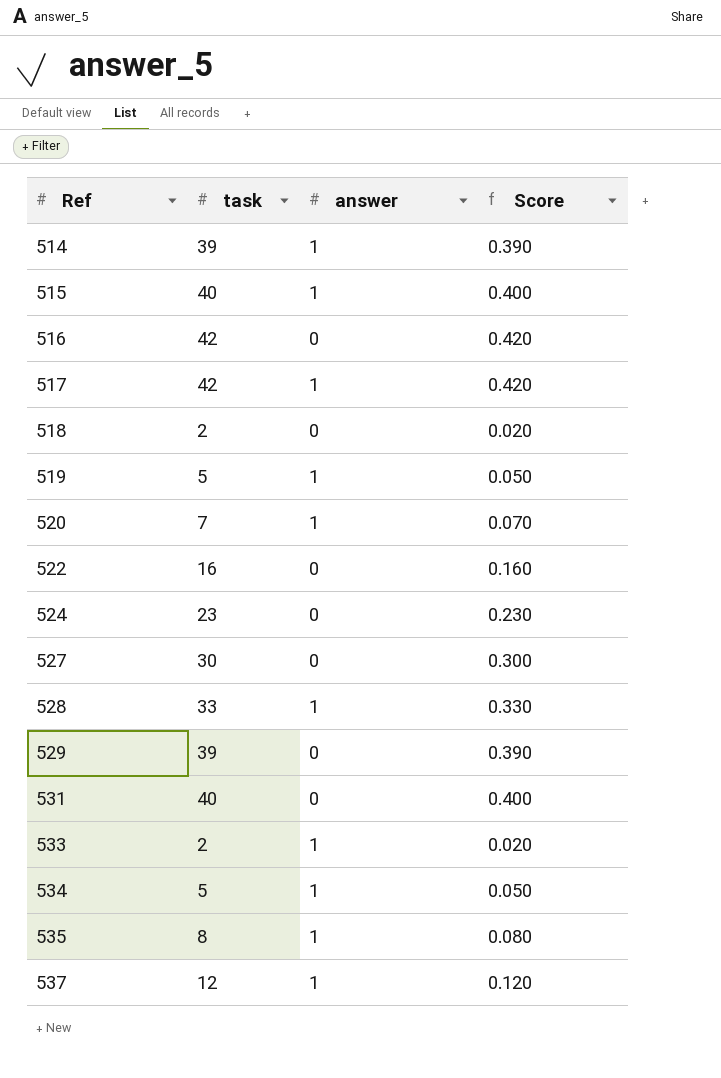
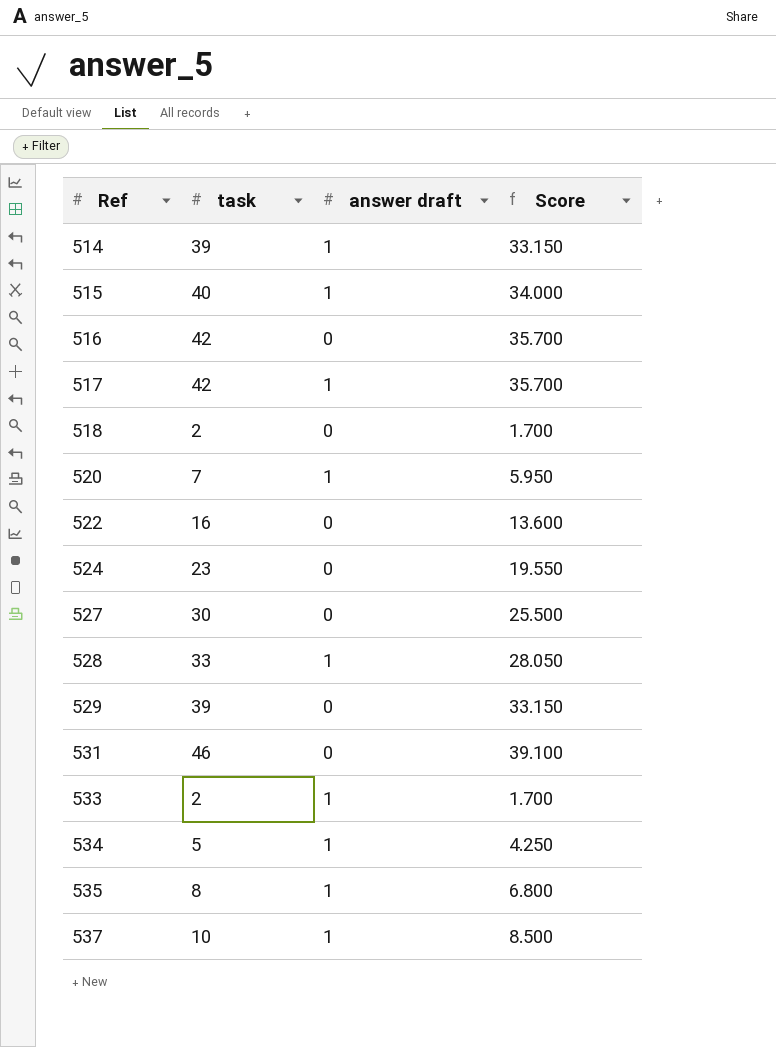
column name: answer -> answer draft
column Score | formula: [task] * 0.01 -> [task] * 0.85
row 519: 5 | 1 | 0.050 -> none
531 | task: 40 -> 46
537 | task: 12 -> 10

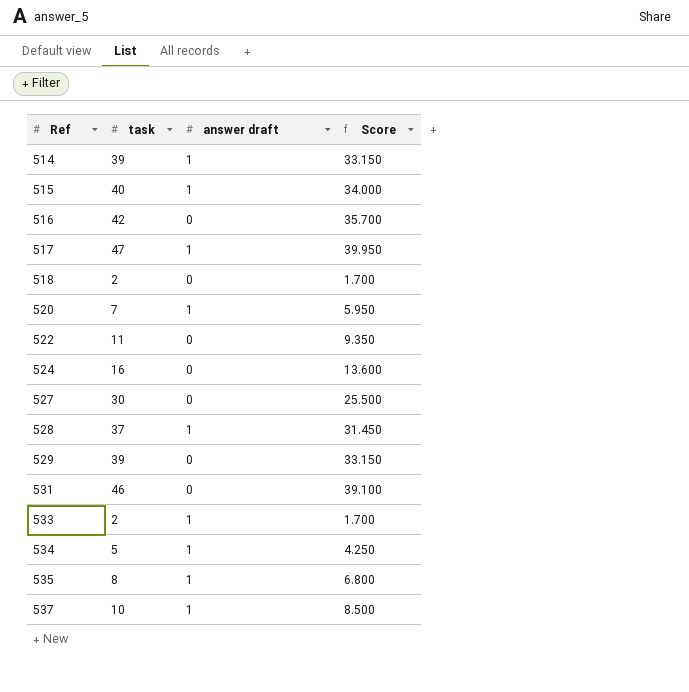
517 | task: 42 -> 47
517 | Score: 35.700 -> 39.950
522 | task: 16 -> 11
522 | Score: 13.600 -> 9.350
524 | task: 23 -> 16
524 | Score: 19.550 -> 13.600
528 | task: 33 -> 37
528 | Score: 28.050 -> 31.450

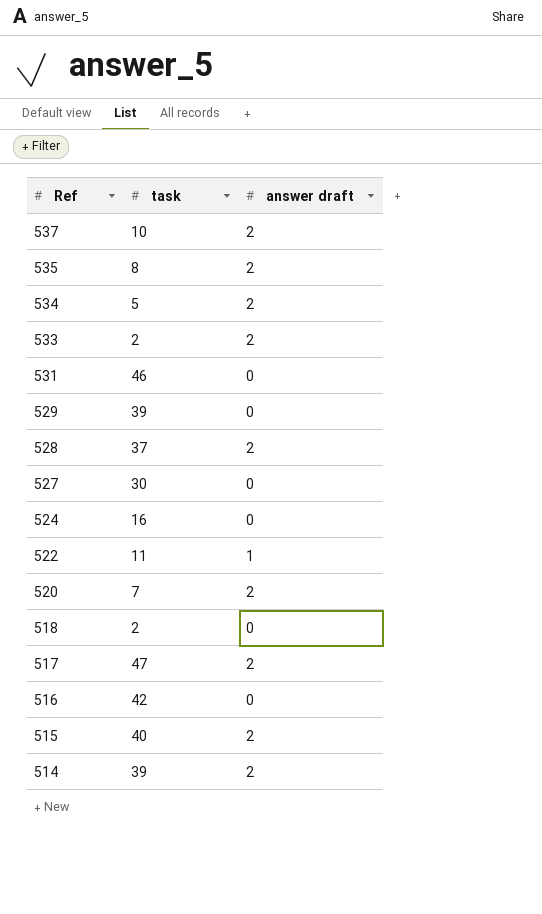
row order: Ref ascending -> Ref descending
column Score | formula: [task] * 0.85 -> none
537 | answer draft: 1 -> 2
535 | answer draft: 1 -> 2
534 | answer draft: 1 -> 2
533 | answer draft: 1 -> 2
528 | answer draft: 1 -> 2
522 | answer draft: 0 -> 1
520 | answer draft: 1 -> 2
517 | answer draft: 1 -> 2
515 | answer draft: 1 -> 2
514 | answer draft: 1 -> 2

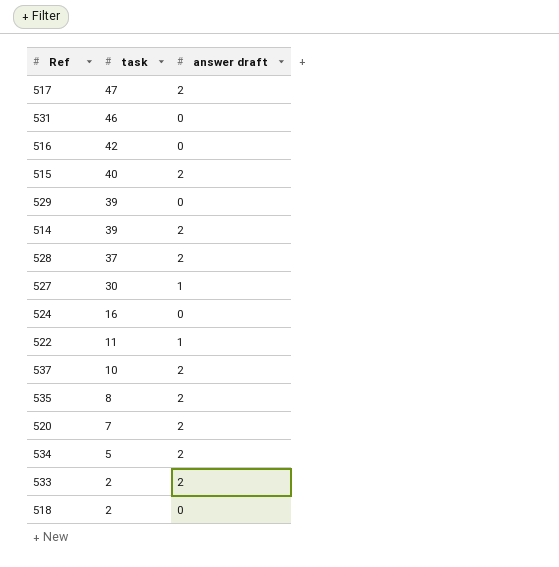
row order: Ref descending -> task descending
527 | answer draft: 0 -> 1

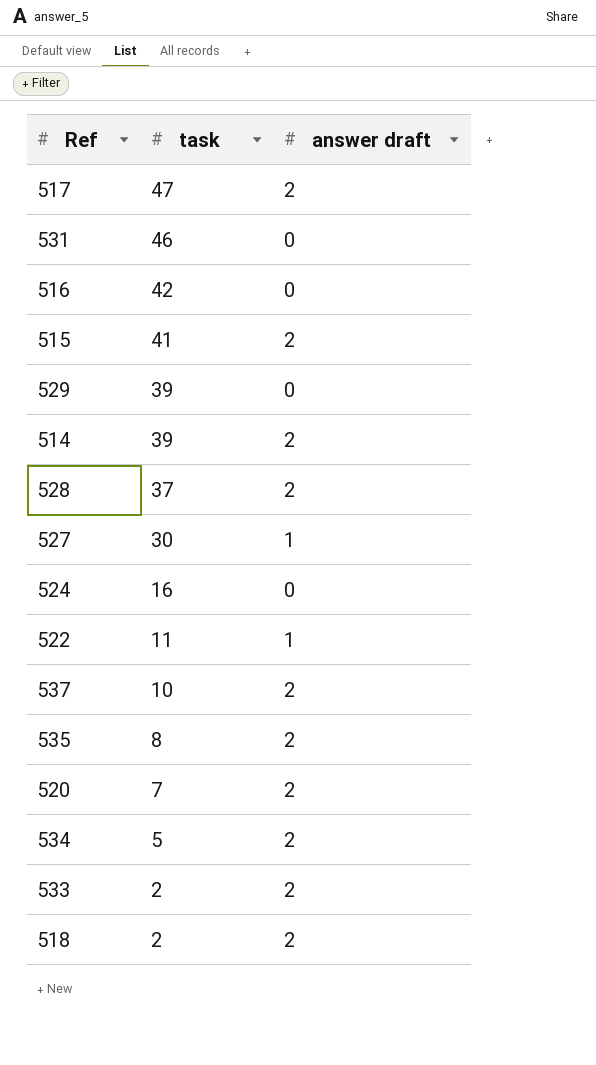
515 | task: 40 -> 41
518 | answer draft: 0 -> 2

